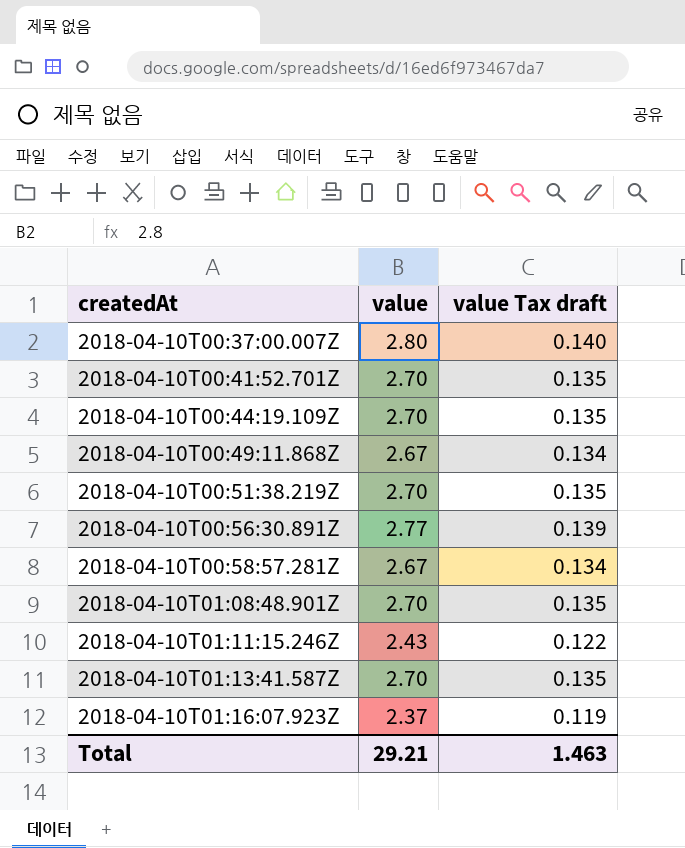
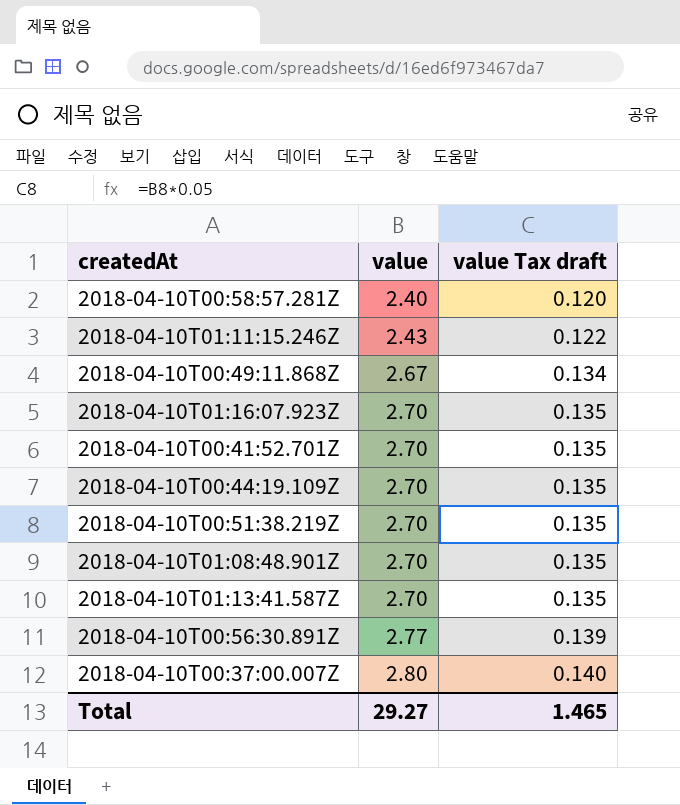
row order: createdAt ascending -> value ascending
2018-04-10T00:58:57.281Z | value: 2.67 -> 2.40
2018-04-10T00:58:57.281Z | value Tax draft: 0.134 -> 0.120
2018-04-10T01:16:07.923Z | value: 2.37 -> 2.70
2018-04-10T01:16:07.923Z | value Tax draft: 0.119 -> 0.135
Total | value: 29.21 -> 29.27
Total | value Tax draft: 1.463 -> 1.465

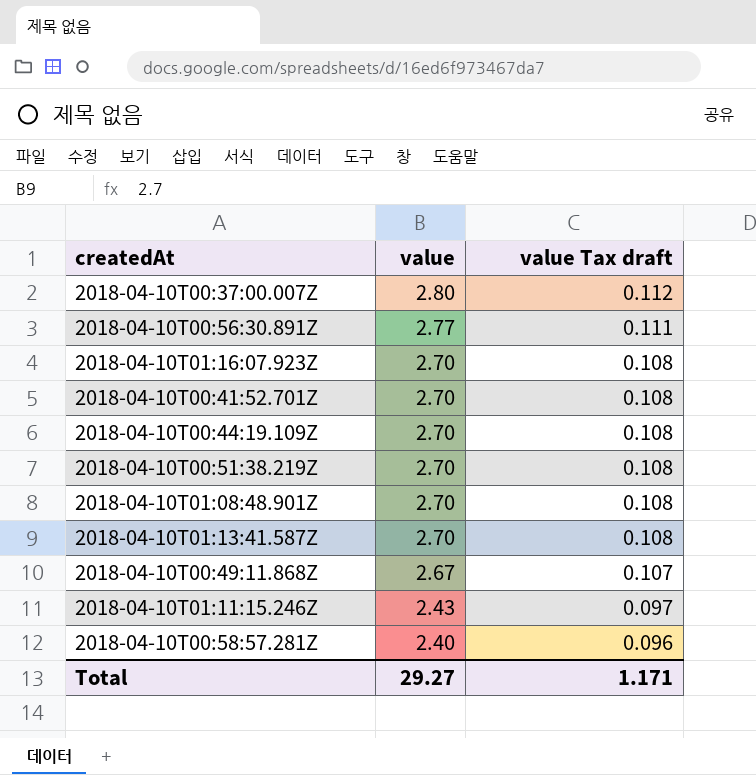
row order: value ascending -> value descending
column value Tax draft | formula: [value] * 0.05 -> [value] * 0.04
Total | value Tax draft: 1.465 -> 1.171

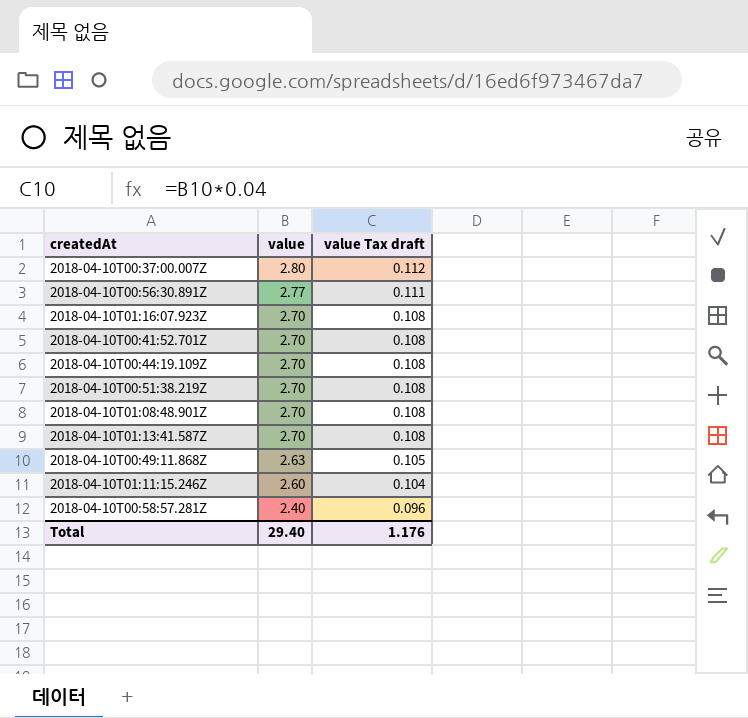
2018-04-10T00:49:11.868Z | value: 2.67 -> 2.63
2018-04-10T00:49:11.868Z | value Tax draft: 0.107 -> 0.105
2018-04-10T01:11:15.246Z | value: 2.43 -> 2.60
2018-04-10T01:11:15.246Z | value Tax draft: 0.097 -> 0.104
Total | value: 29.27 -> 29.40
Total | value Tax draft: 1.171 -> 1.176

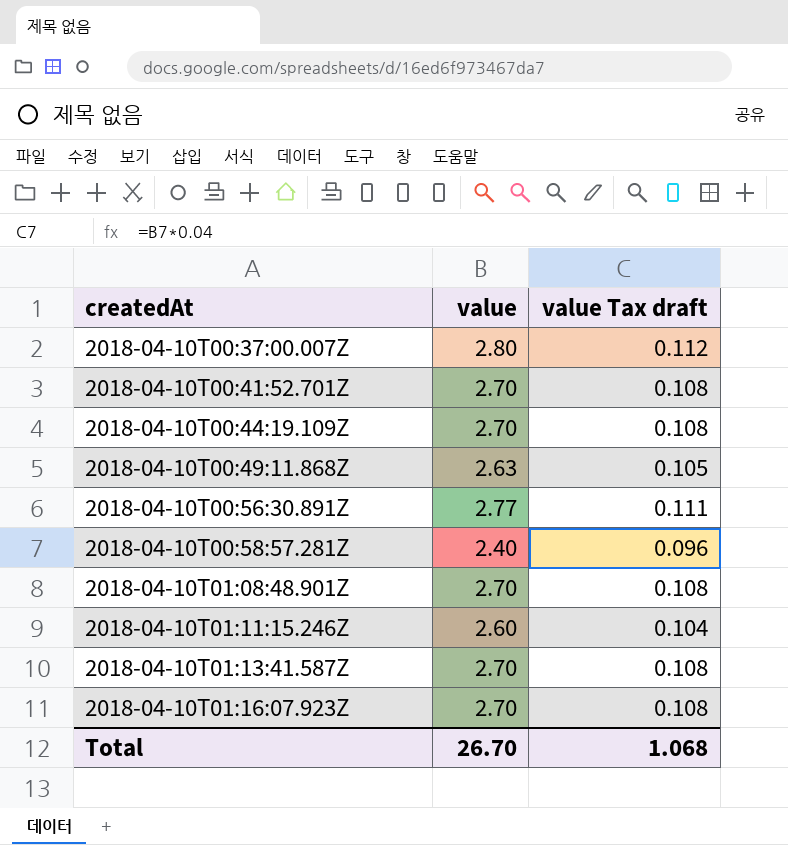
row order: value descending -> createdAt ascending
row 2018-04-10T00:51:38.219Z: 2.70 | 0.108 -> none
Total | value: 29.40 -> 26.70
Total | value Tax draft: 1.176 -> 1.068

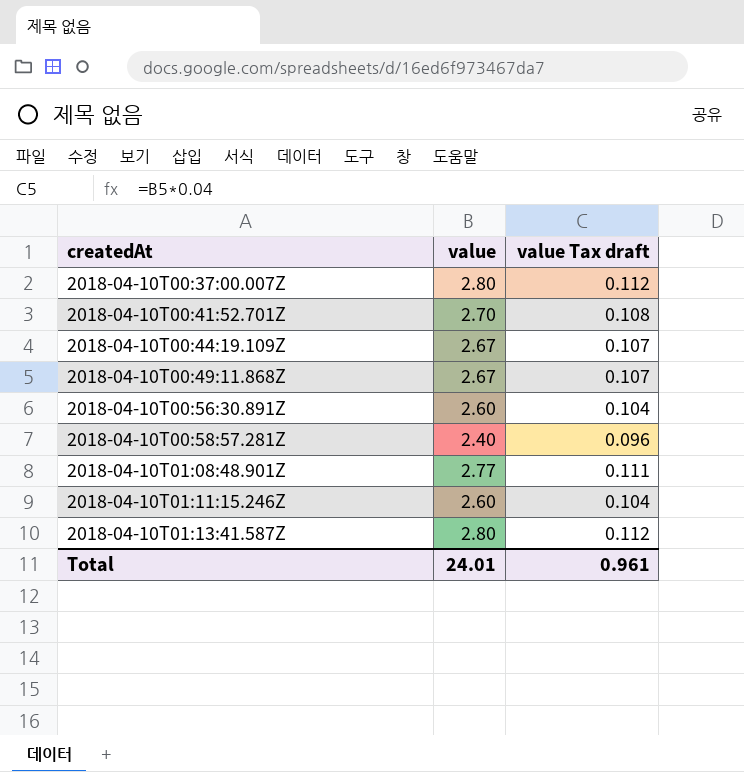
row 2018-04-10T01:16:07.923Z: 2.70 | 0.108 -> none
2018-04-10T00:44:19.109Z | value: 2.70 -> 2.67
2018-04-10T00:44:19.109Z | value Tax draft: 0.108 -> 0.107
2018-04-10T00:49:11.868Z | value: 2.63 -> 2.67
2018-04-10T00:49:11.868Z | value Tax draft: 0.105 -> 0.107
2018-04-10T00:56:30.891Z | value: 2.77 -> 2.60
2018-04-10T00:56:30.891Z | value Tax draft: 0.111 -> 0.104
2018-04-10T01:08:48.901Z | value: 2.70 -> 2.77
2018-04-10T01:08:48.901Z | value Tax draft: 0.108 -> 0.111
2018-04-10T01:13:41.587Z | value: 2.70 -> 2.80
2018-04-10T01:13:41.587Z | value Tax draft: 0.108 -> 0.112
Total | value: 26.70 -> 24.01
Total | value Tax draft: 1.068 -> 0.961

